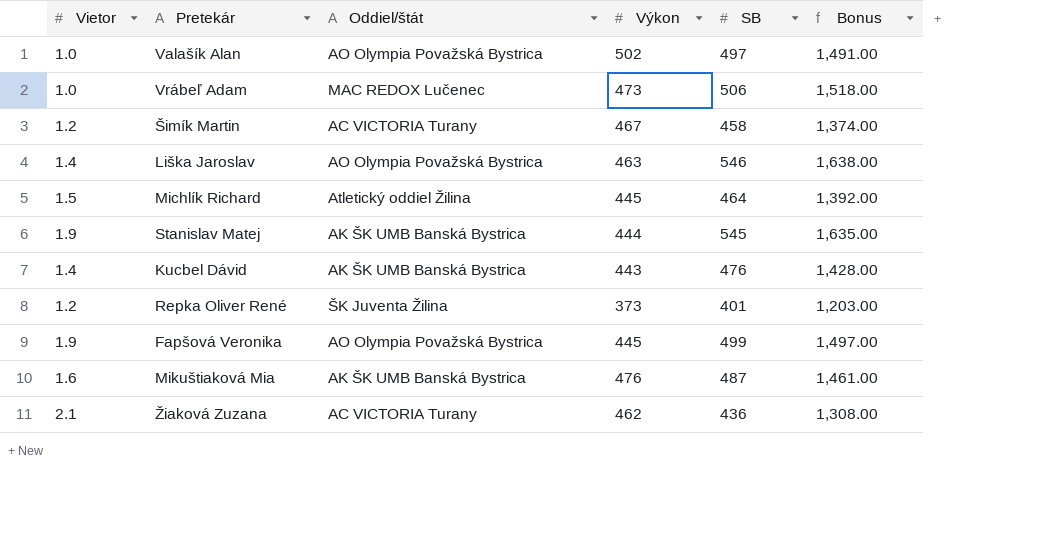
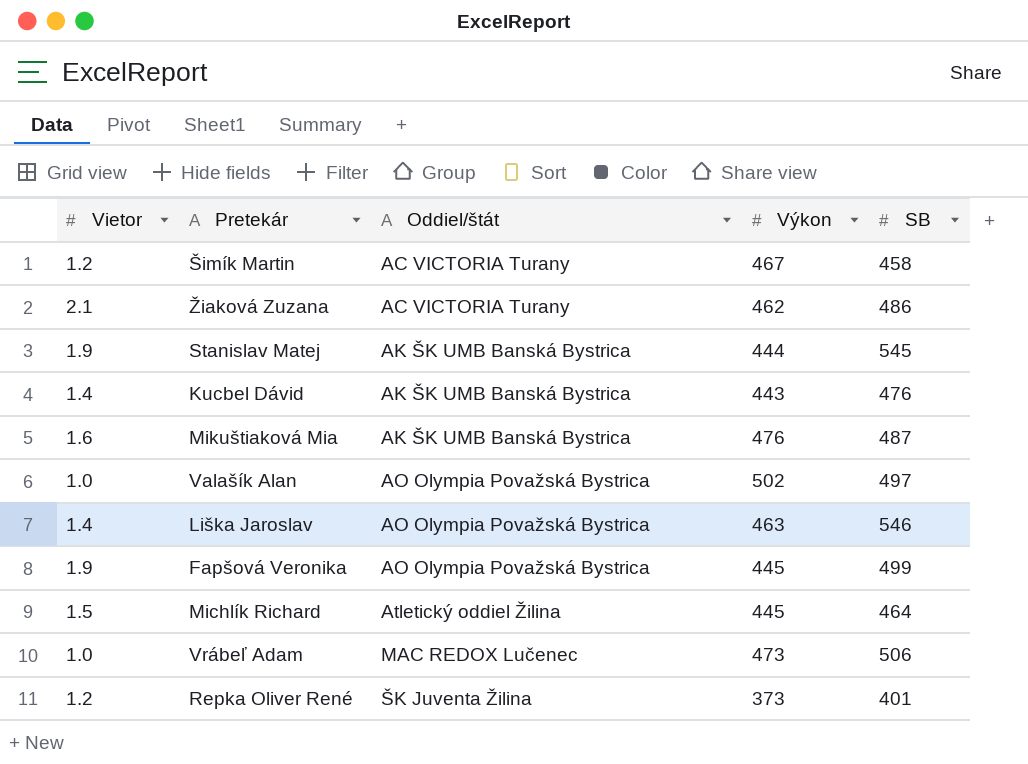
row order: none -> Oddiel/štát ascending
column Bonus | formula: [SB] * 3 -> none
Žiaková Zuzana | SB: 436 -> 486

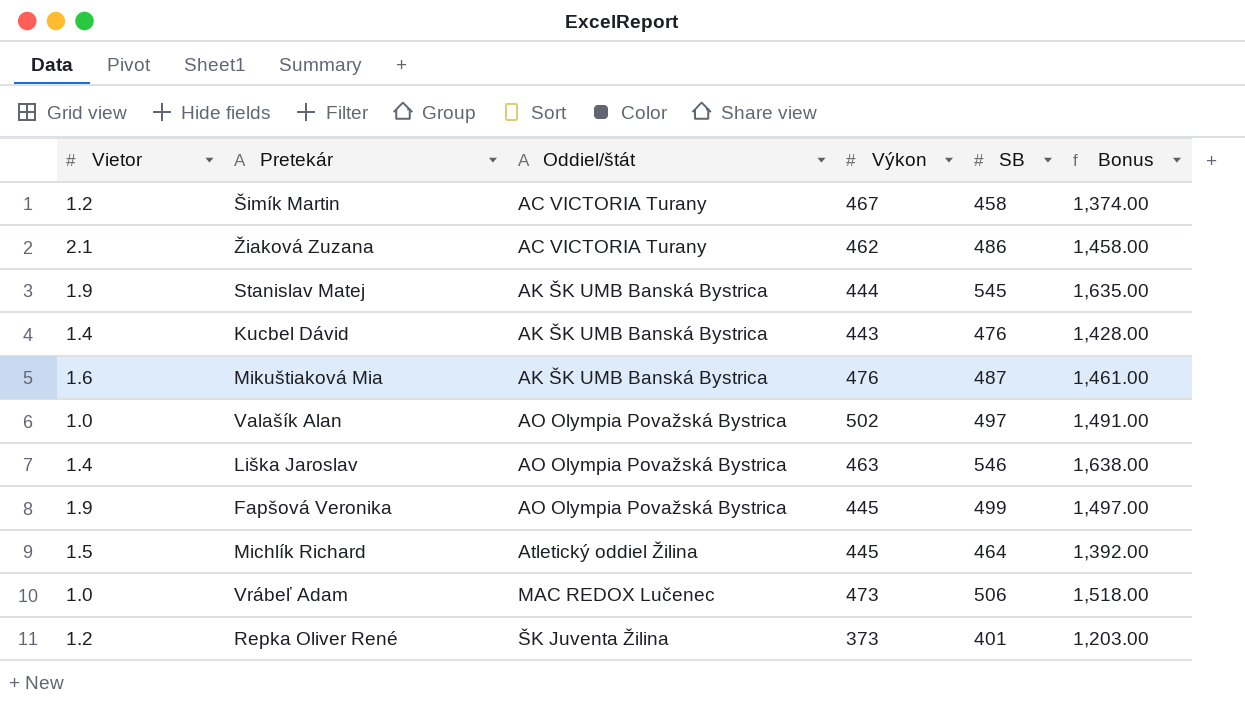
column Bonus | formula: none -> [SB] * 3

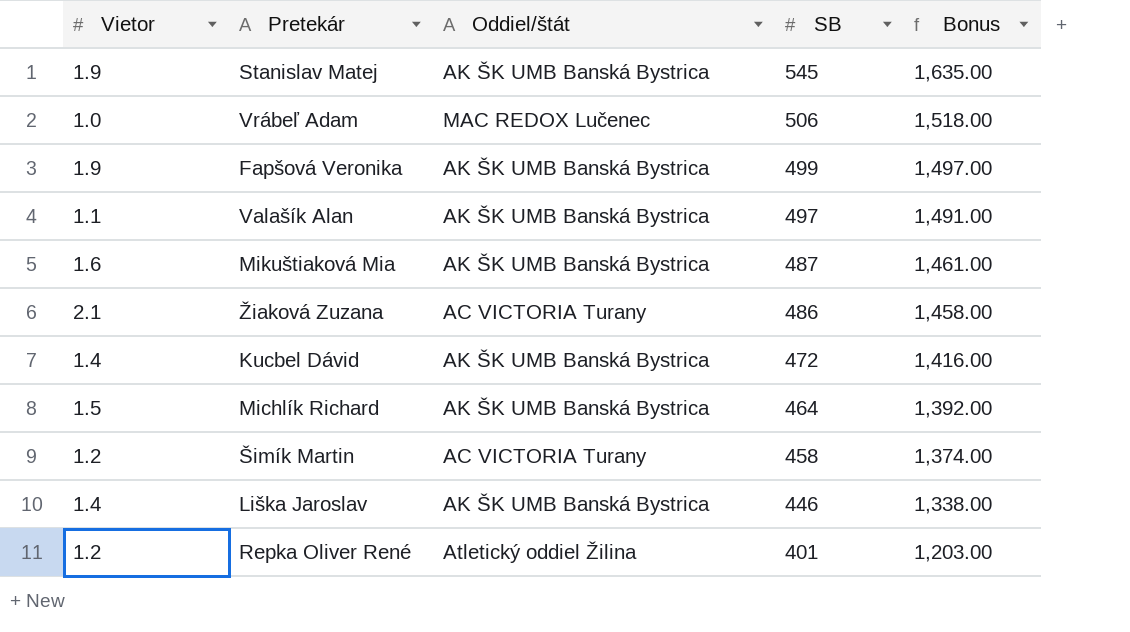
row order: Oddiel/štát ascending -> SB descending
column Výkon | position: 4 -> none
Fapšová Veronika | Oddiel/štát: AO Olympia Považská Bystrica -> AK ŠK UMB Banská Bystrica
Valašík Alan | Vietor: 1.0 -> 1.1
Valašík Alan | Oddiel/štát: AO Olympia Považská Bystrica -> AK ŠK UMB Banská Bystrica
Kucbel Dávid | SB: 476 -> 472
Kucbel Dávid | Bonus: 1,428.00 -> 1,416.00
Michlík Richard | Oddiel/štát: Atletický oddiel Žilina -> AK ŠK UMB Banská Bystrica
Liška Jaroslav | Oddiel/štát: AO Olympia Považská Bystrica -> AK ŠK UMB Banská Bystrica
Liška Jaroslav | SB: 546 -> 446
Liška Jaroslav | Bonus: 1,638.00 -> 1,338.00
Repka Oliver René | Oddiel/štát: ŠK Juventa Žilina -> Atletický oddiel Žilina

